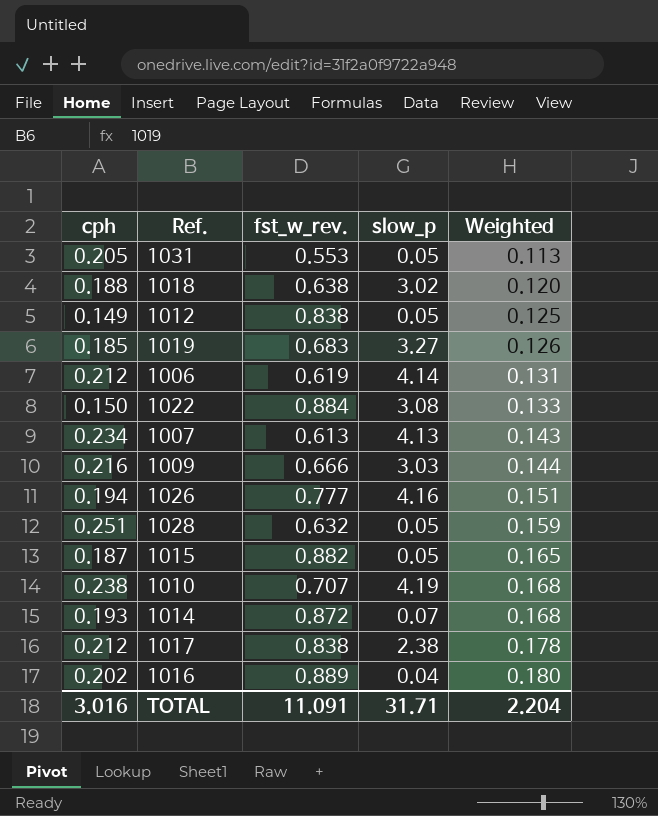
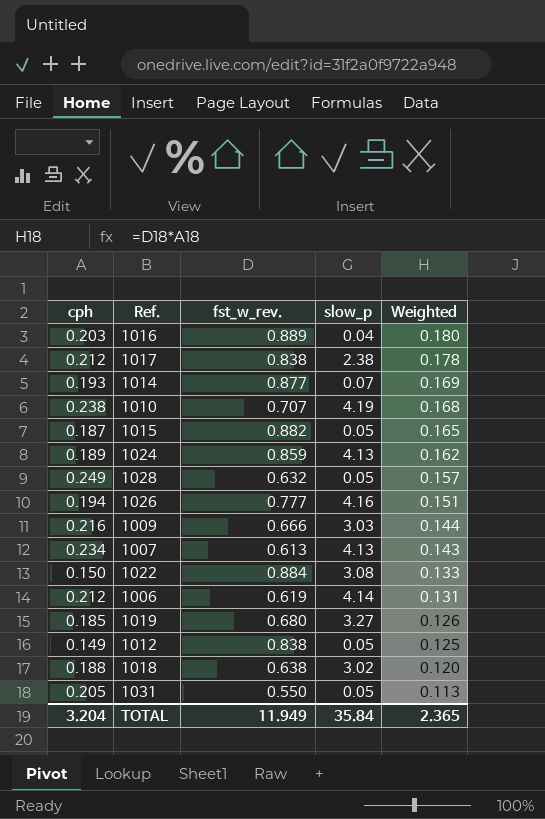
row order: Weighted ascending -> Weighted descending
1016 | cph: 0.202 -> 0.203
1014 | fst_w_rev.: 0.872 -> 0.877
1014 | Weighted: 0.168 -> 0.169
row 1024: none -> 0.189 | 0.859 | 4.13 | 0.162
1028 | cph: 0.251 -> 0.249
1028 | Weighted: 0.159 -> 0.157
1019 | fst_w_rev.: 0.683 -> 0.680
1031 | fst_w_rev.: 0.553 -> 0.550
TOTAL | cph: 3.016 -> 3.204
TOTAL | fst_w_rev.: 11.091 -> 11.949
TOTAL | slow_p: 31.71 -> 35.84
TOTAL | Weighted: 2.204 -> 2.365

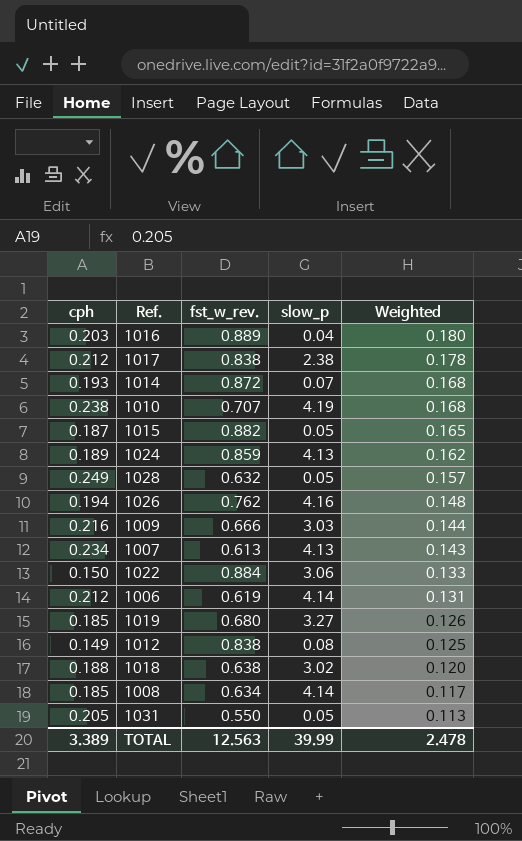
1014 | fst_w_rev.: 0.877 -> 0.872
1014 | Weighted: 0.169 -> 0.168
1026 | fst_w_rev.: 0.777 -> 0.762
1026 | Weighted: 0.151 -> 0.148
1022 | slow_p: 3.08 -> 3.06
1012 | slow_p: 0.05 -> 0.08
row 1008: none -> 0.185 | 0.634 | 4.14 | 0.117
TOTAL | cph: 3.204 -> 3.389
TOTAL | fst_w_rev.: 11.949 -> 12.563
TOTAL | slow_p: 35.84 -> 39.99
TOTAL | Weighted: 2.365 -> 2.478

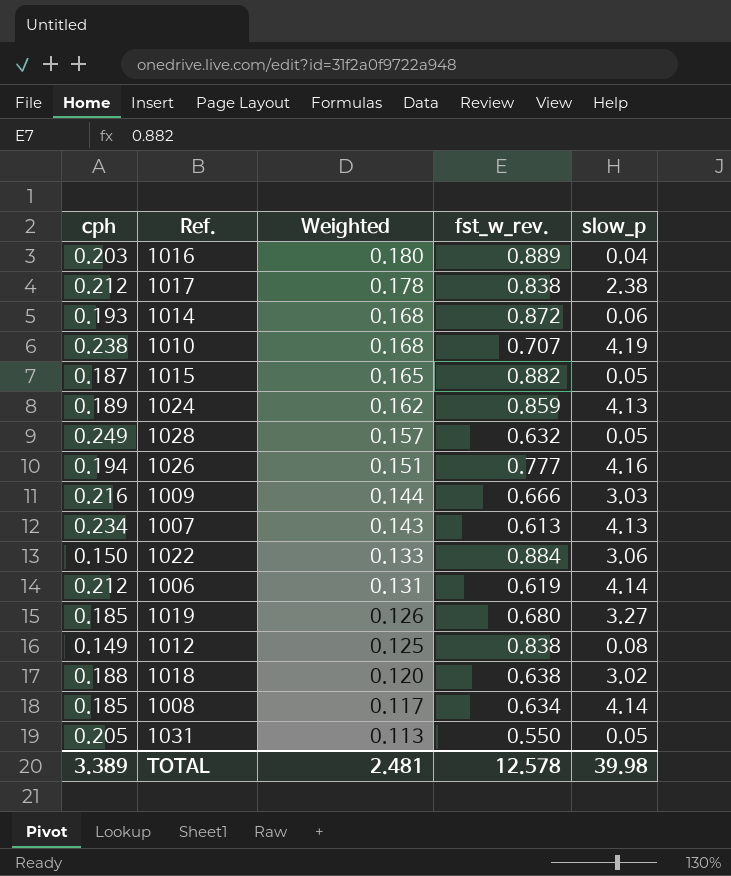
column Weighted | position: 5 -> 3
1014 | slow_p: 0.07 -> 0.06
1026 | Weighted: 0.148 -> 0.151
1026 | fst_w_rev.: 0.762 -> 0.777
TOTAL | Weighted: 2.478 -> 2.481
TOTAL | fst_w_rev.: 12.563 -> 12.578
TOTAL | slow_p: 39.99 -> 39.98

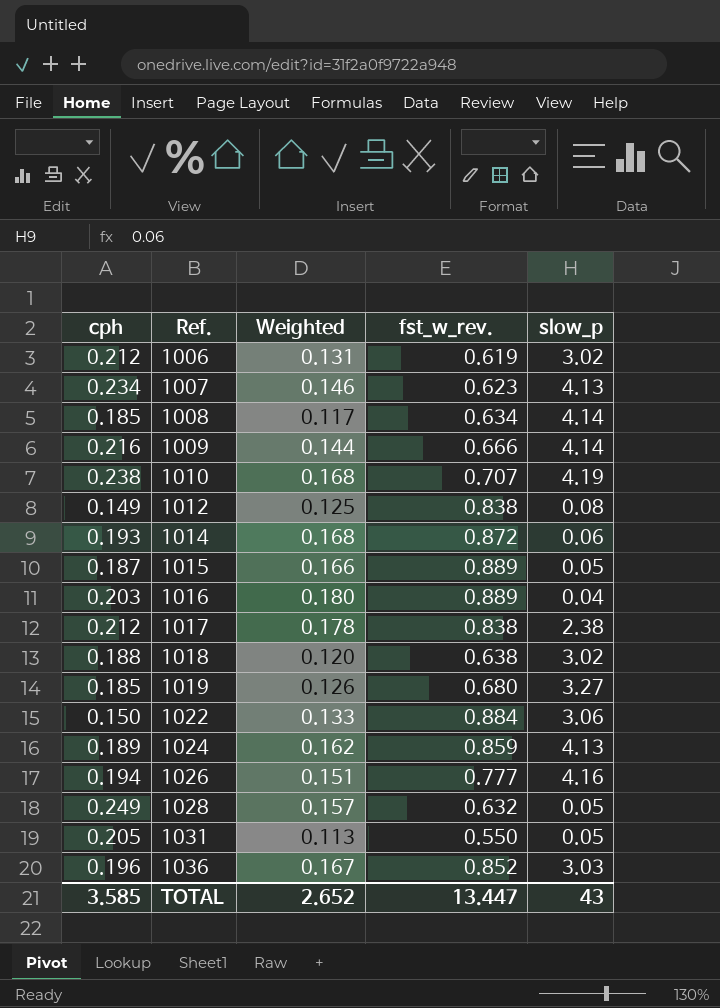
row order: Weighted descending -> Ref. ascending
1006 | slow_p: 4.14 -> 3.02
1007 | Weighted: 0.143 -> 0.146
1007 | fst_w_rev.: 0.613 -> 0.623
1009 | slow_p: 3.03 -> 4.14
1015 | Weighted: 0.165 -> 0.166
1015 | fst_w_rev.: 0.882 -> 0.889
row 1036: none -> 0.196 | 0.167 | 0.852 | 3.03
TOTAL | cph: 3.389 -> 3.585
TOTAL | Weighted: 2.481 -> 2.652
TOTAL | fst_w_rev.: 12.578 -> 13.447
TOTAL | slow_p: 39.98 -> 43

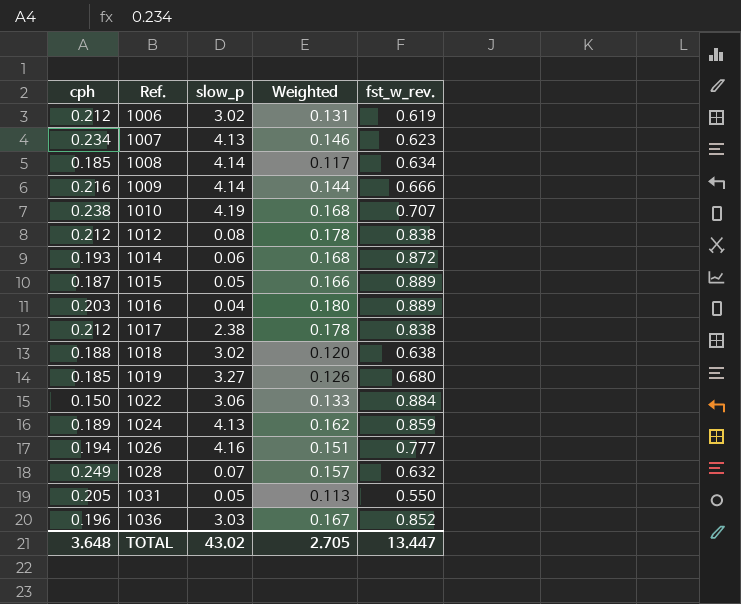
column slow_p | position: 5 -> 3
1012 | cph: 0.149 -> 0.212
1012 | Weighted: 0.125 -> 0.178
1028 | slow_p: 0.05 -> 0.07
TOTAL | cph: 3.585 -> 3.648
TOTAL | slow_p: 43 -> 43.02
TOTAL | Weighted: 2.652 -> 2.705

